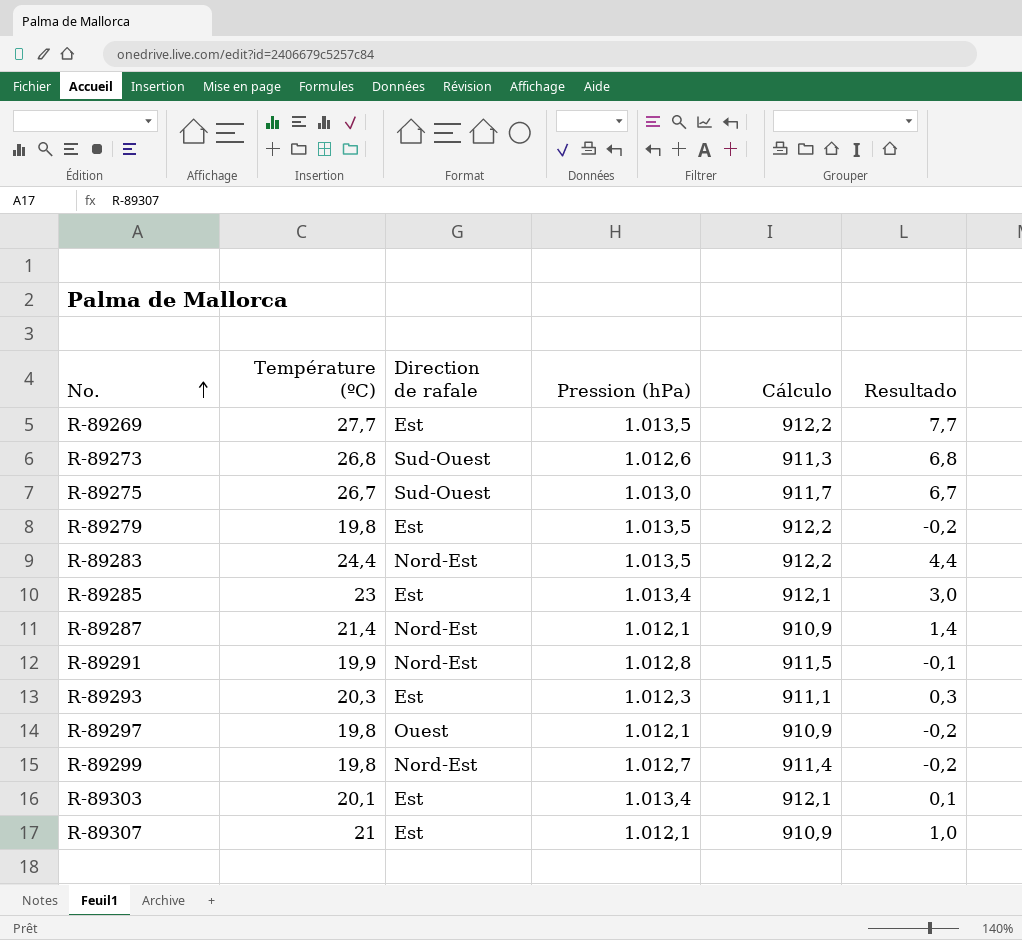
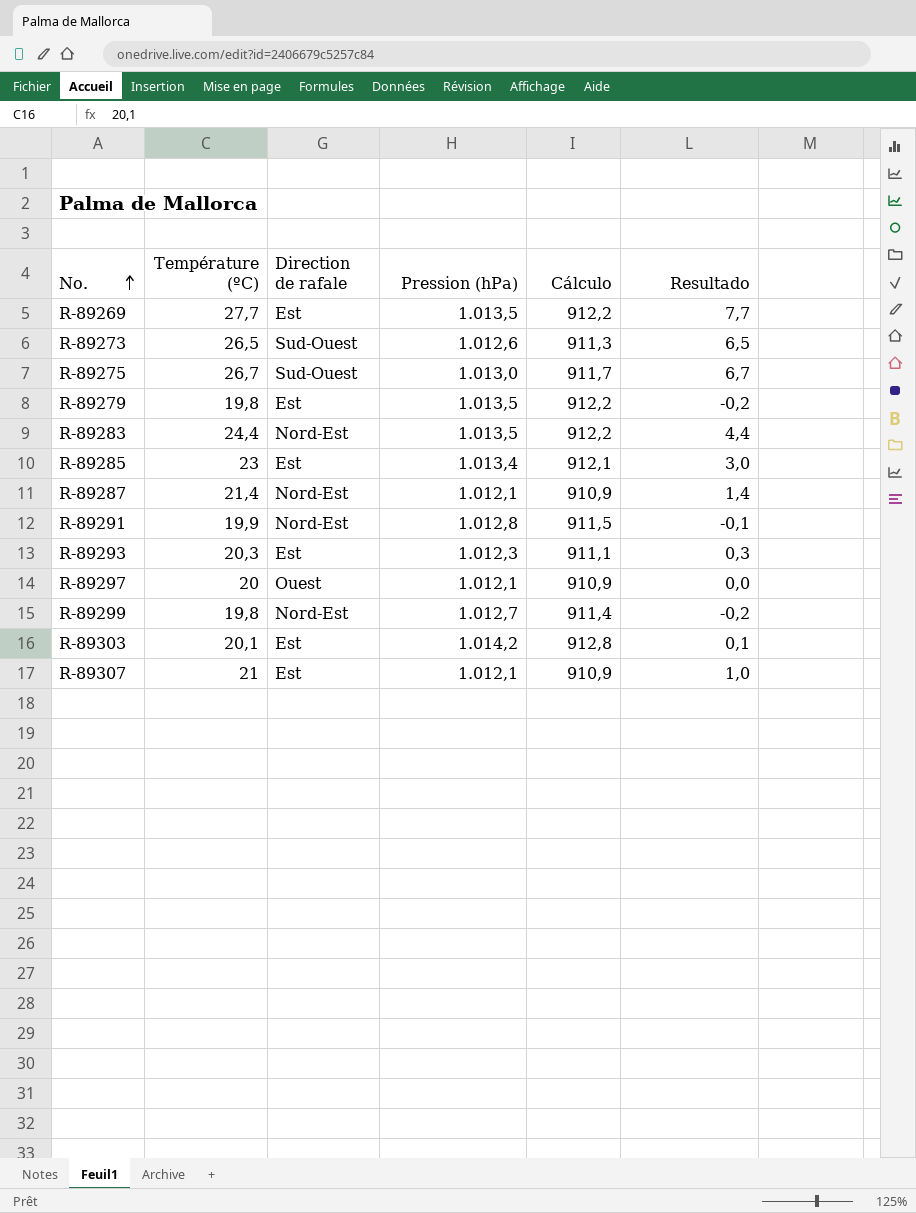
R-89273 | Température (ºC): 26,8 -> 26,5
R-89273 | Resultado: 6,8 -> 6,5
R-89297 | Température (ºC): 19,8 -> 20
R-89297 | Resultado: -0,2 -> 0,0
R-89303 | Pression (hPa): 1.013,4 -> 1.014,2
R-89303 | Cálculo: 912,1 -> 912,8

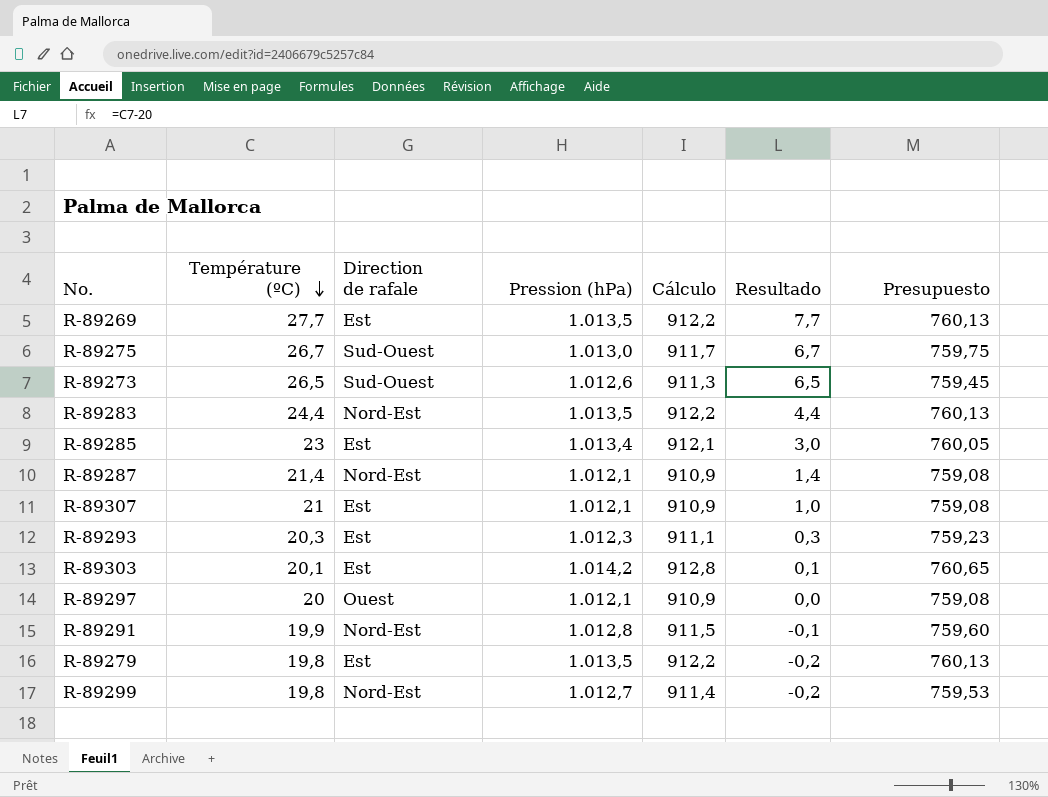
row order: No. ascending -> Température (ºC) descending
column Presupuesto | formula: none -> [Pression (hPa)] * 0,75

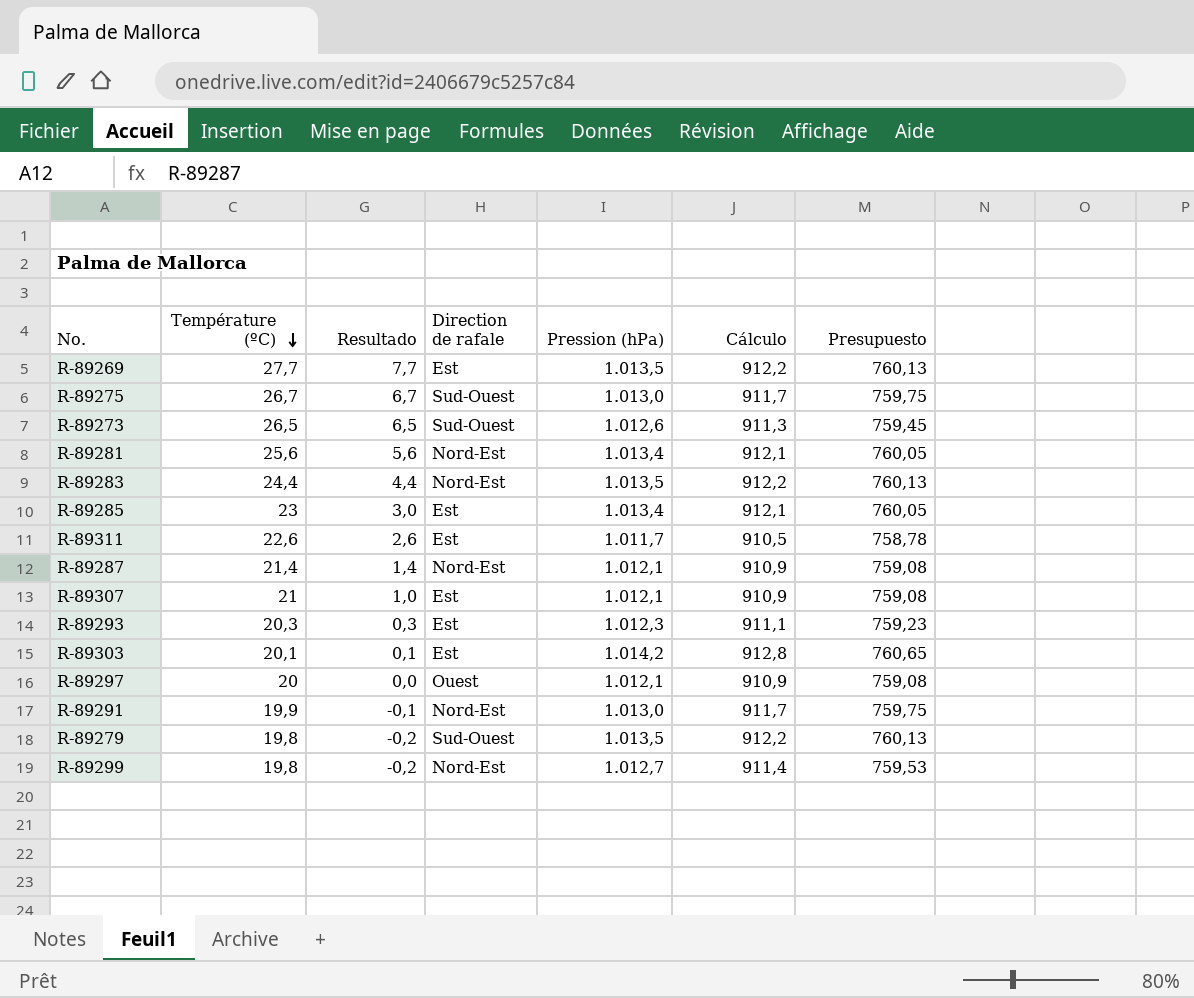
column Resultado | position: 6 -> 3
row R-89281: none -> 25,6 | 5,6 | Nord-Est | 1.013,4 | 912,1 | 760,05
row R-89311: none -> 22,6 | 2,6 | Est | 1.011,7 | 910,5 | 758,78
R-89291 | Pression (hPa): 1.012,8 -> 1.013,0
R-89291 | Cálculo: 911,5 -> 911,7
R-89291 | Presupuesto: 759,60 -> 759,75
R-89279 | Direction de rafale: Est -> Sud-Ouest

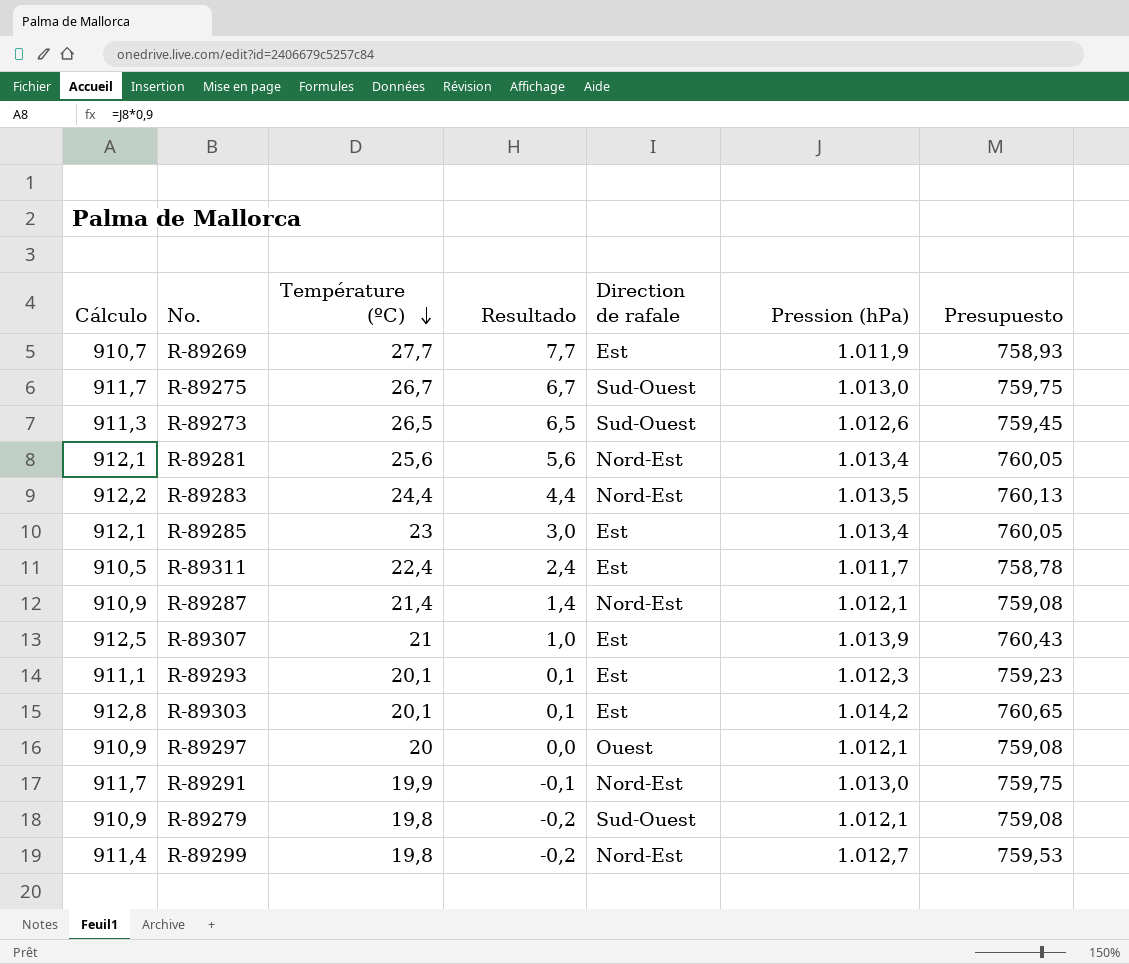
column Cálculo | position: 6 -> 1
R-89269 | Cálculo: 912,2 -> 910,7
R-89269 | Pression (hPa): 1.013,5 -> 1.011,9
R-89269 | Presupuesto: 760,13 -> 758,93
R-89311 | Température (ºC): 22,6 -> 22,4
R-89311 | Resultado: 2,6 -> 2,4
R-89307 | Cálculo: 910,9 -> 912,5
R-89307 | Pression (hPa): 1.012,1 -> 1.013,9
R-89307 | Presupuesto: 759,08 -> 760,43
R-89293 | Température (ºC): 20,3 -> 20,1
R-89293 | Resultado: 0,3 -> 0,1
R-89279 | Cálculo: 912,2 -> 910,9
R-89279 | Pression (hPa): 1.013,5 -> 1.012,1
R-89279 | Presupuesto: 760,13 -> 759,08

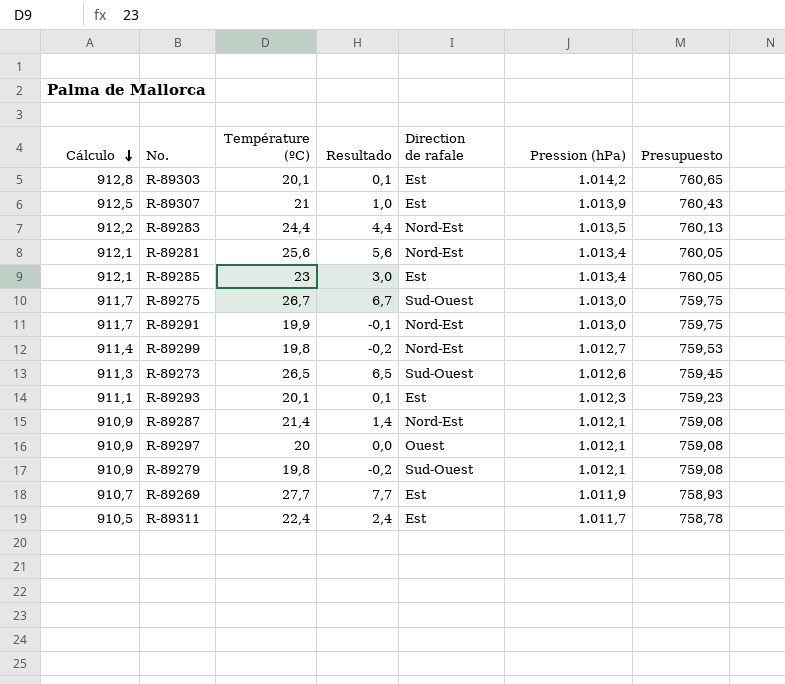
row order: Température (ºC) descending -> Cálculo descending

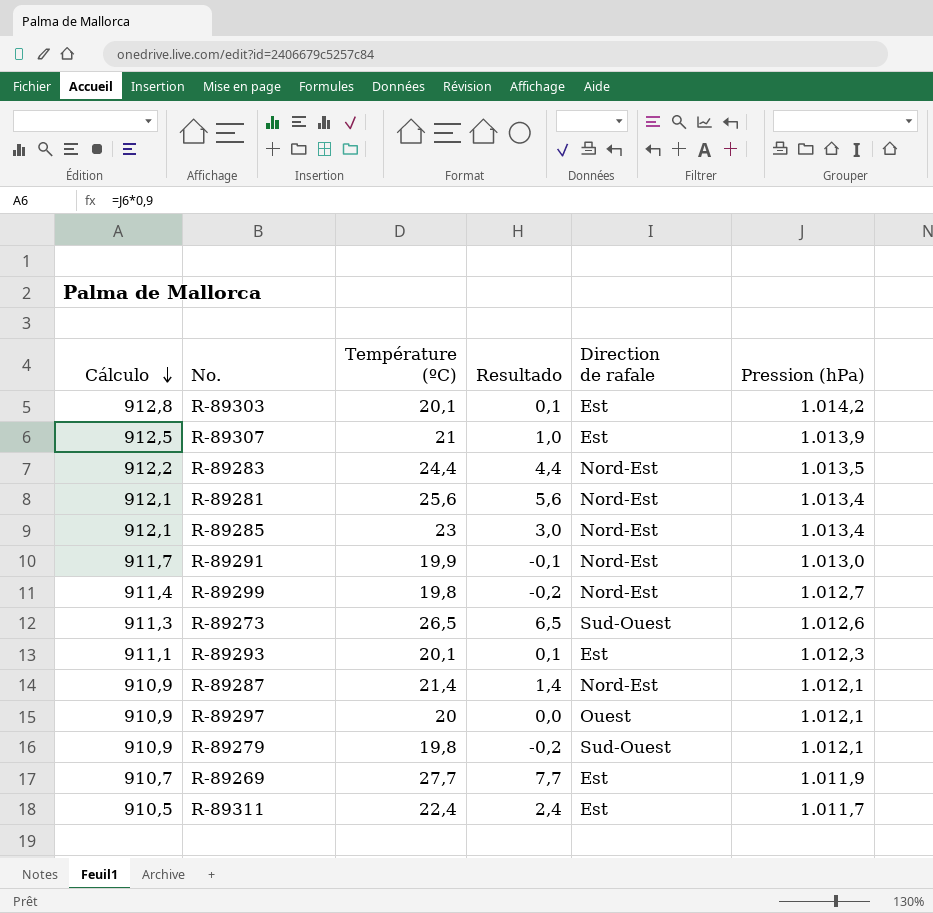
column Presupuesto | formula: [Pression (hPa)] * 0,75 -> none
row R-89275: 911,7 | 26,7 | 6,7 | Sud-Ouest | 1.013,0 | 759,75 -> none
R-89285 | Direction de rafale: Est -> Nord-Est

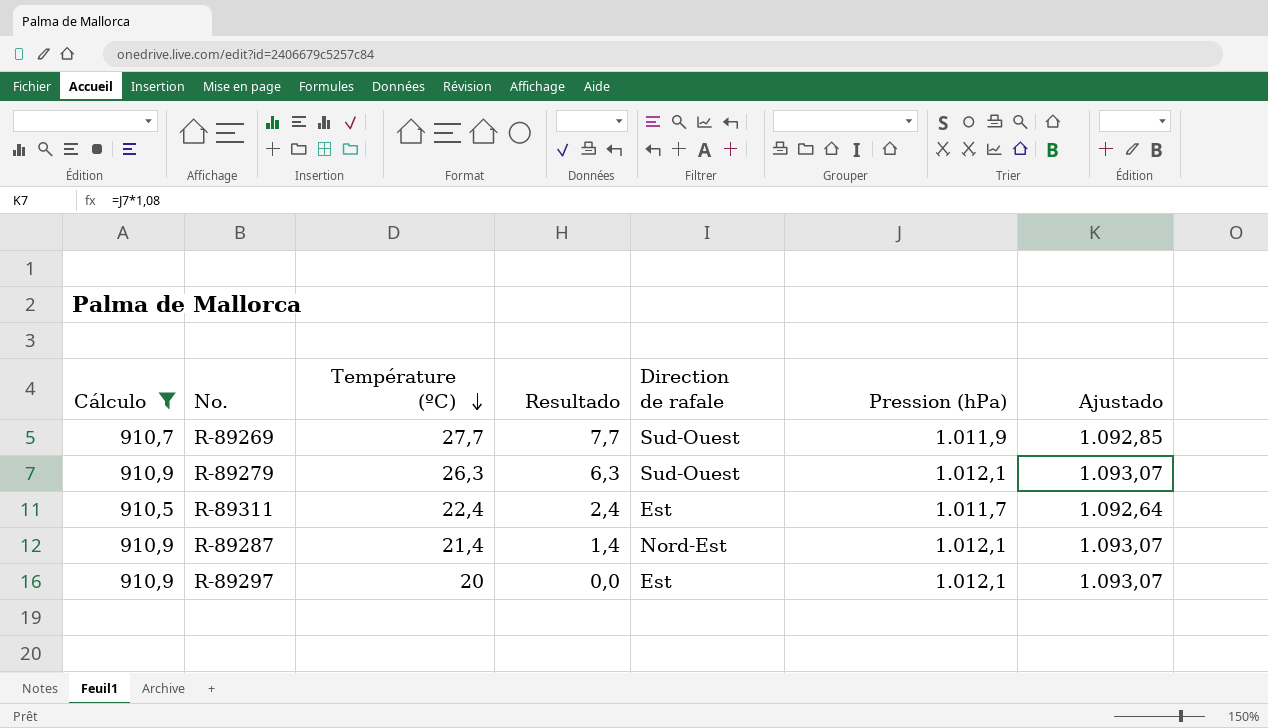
filter: none -> Cálculo <= 910,9
row order: Cálculo descending -> Température (ºC) descending
column Ajustado | formula: none -> [Pression (hPa)] * 1,08
R-89269 | Direction de rafale: Est -> Sud-Ouest
R-89279 | Température (ºC): 19,8 -> 26,3
R-89279 | Resultado: -0,2 -> 6,3
R-89297 | Direction de rafale: Ouest -> Est

